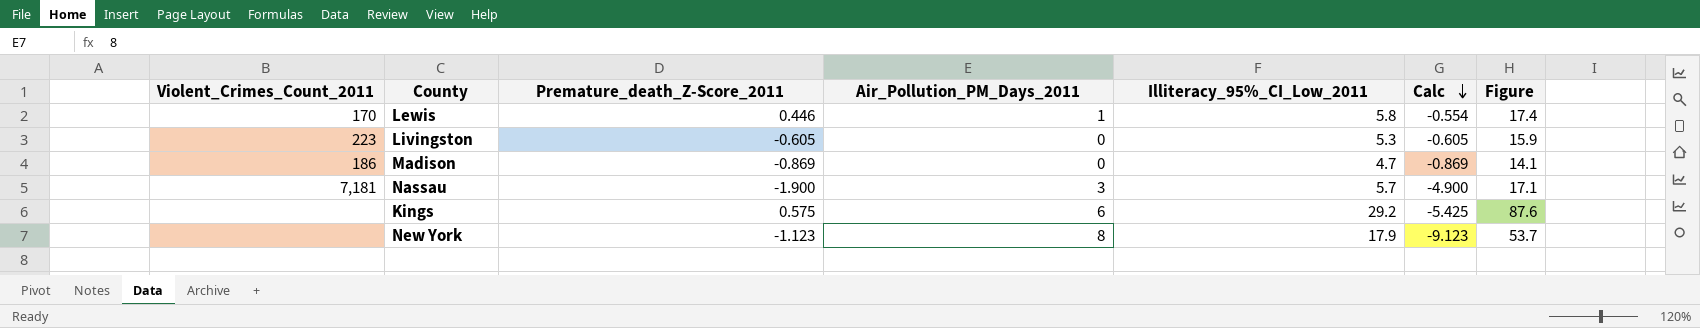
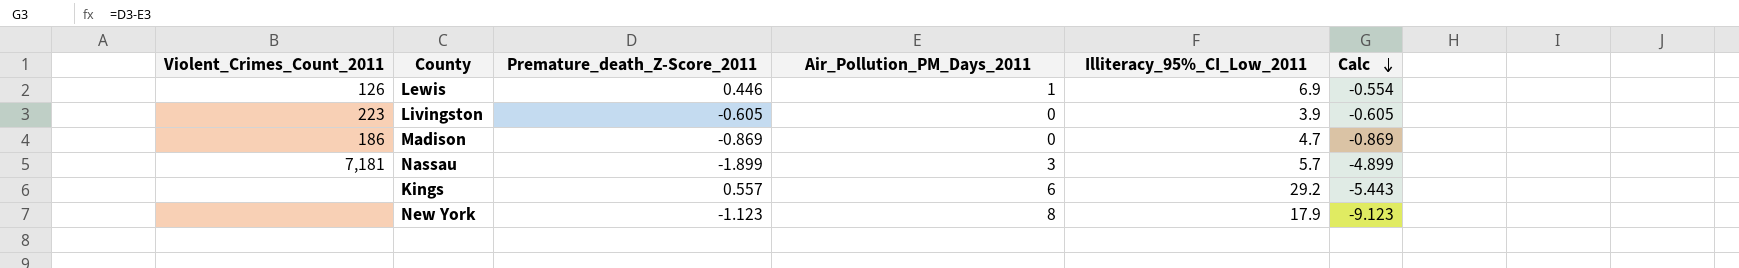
column Figure | formula: [Illiteracy_95%_CI_Low_2011] * 3 -> none
Lewis | Violent_Crimes_Count_2011: 170 -> 126
Lewis | Illiteracy_95%_CI_Low_2011: 5.8 -> 6.9
Livingston | Illiteracy_95%_CI_Low_2011: 5.3 -> 3.9
Nassau | Premature_death_Z-Score_2011: -1.900 -> -1.899
Nassau | Calc: -4.900 -> -4.899
Kings | Premature_death_Z-Score_2011: 0.575 -> 0.557
Kings | Calc: -5.425 -> -5.443

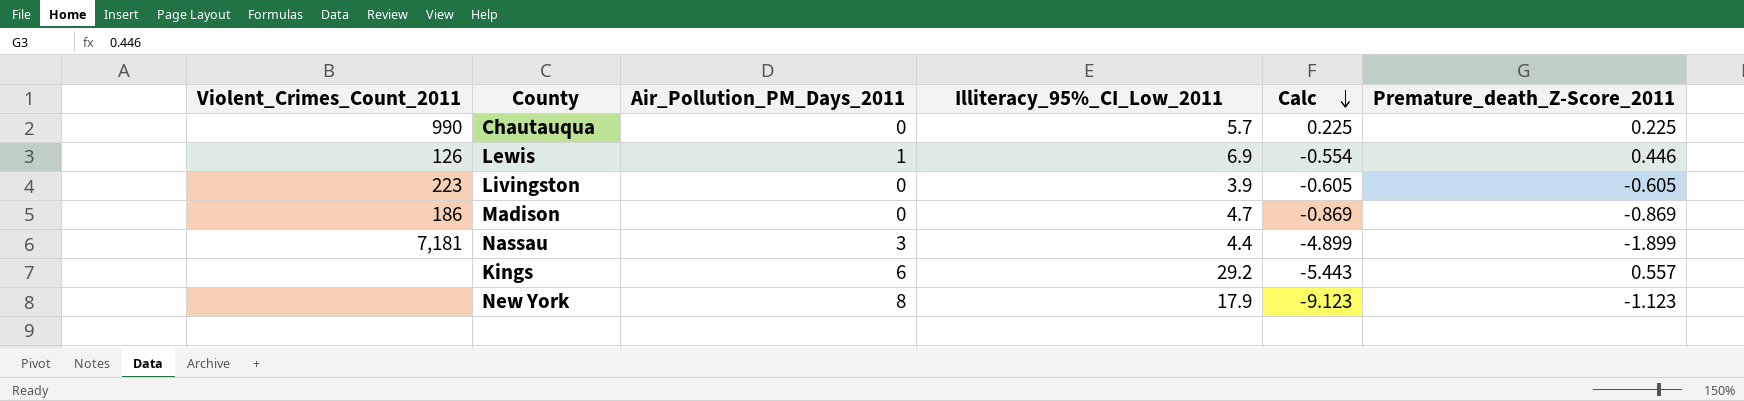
column Premature_death_Z-Score_2011 | position: 3 -> 6
row Chautauqua: none -> 990 | 0 | 5.7 | 0.225 | 0.225
Nassau | Illiteracy_95%_CI_Low_2011: 5.7 -> 4.4

